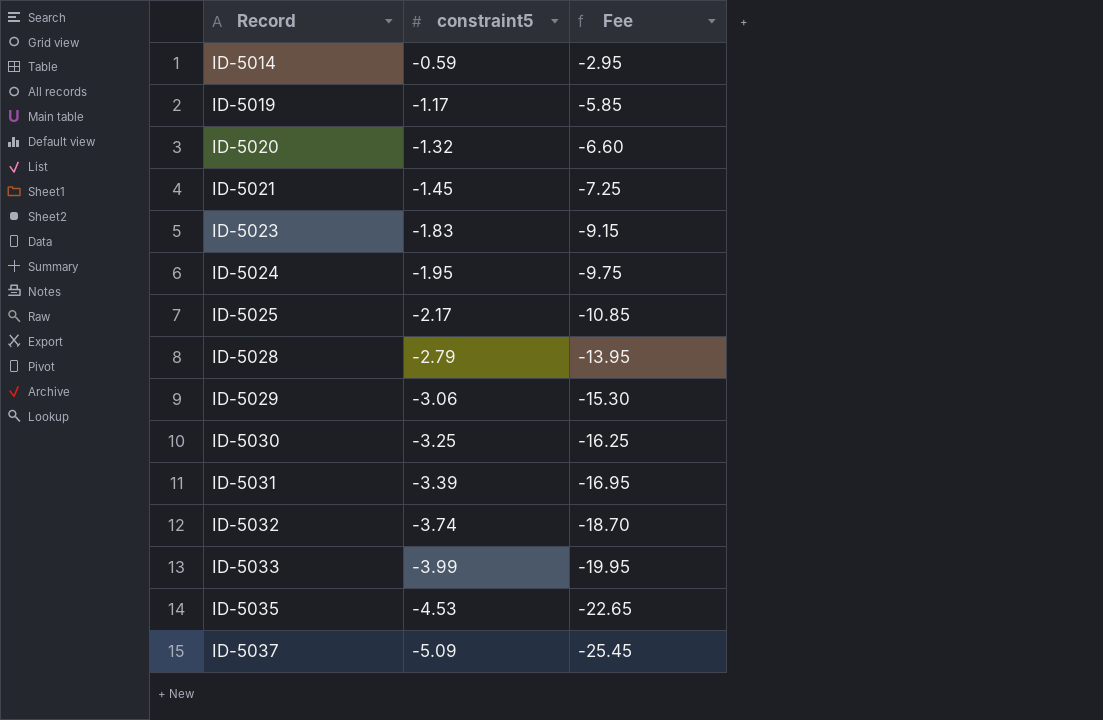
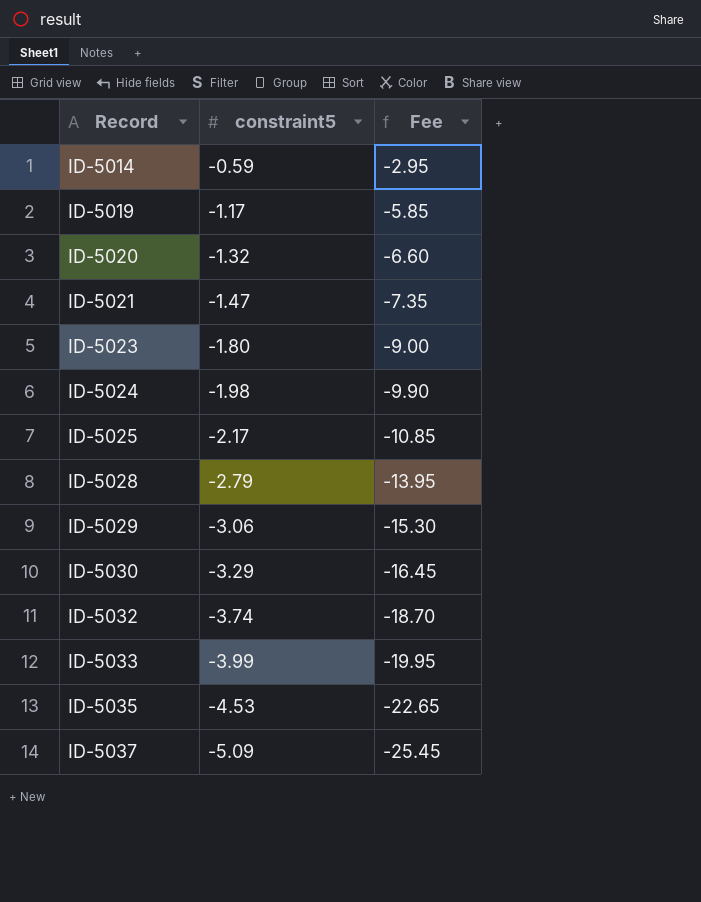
row ID-5031: -3.39 | -16.95 -> none
ID-5021 | constraint5: -1.45 -> -1.47
ID-5021 | Fee: -7.25 -> -7.35
ID-5023 | constraint5: -1.83 -> -1.80
ID-5023 | Fee: -9.15 -> -9.00
ID-5024 | constraint5: -1.95 -> -1.98
ID-5024 | Fee: -9.75 -> -9.90
ID-5030 | constraint5: -3.25 -> -3.29
ID-5030 | Fee: -16.25 -> -16.45

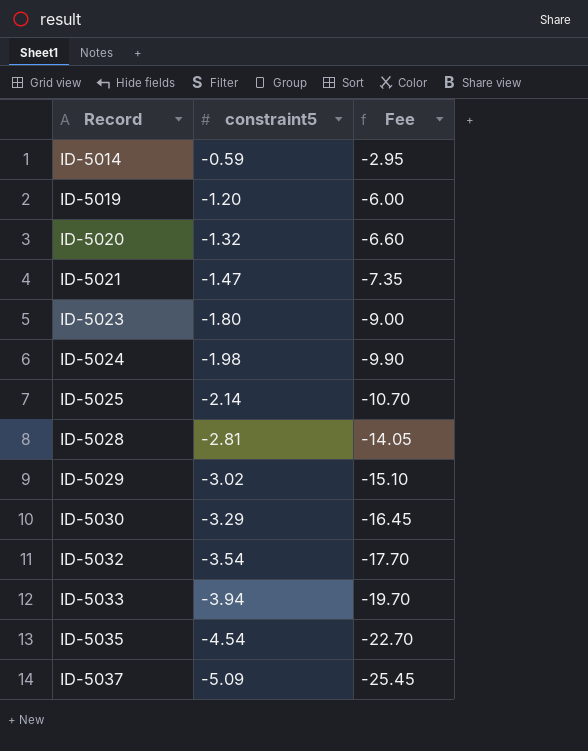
ID-5019 | constraint5: -1.17 -> -1.20
ID-5019 | Fee: -5.85 -> -6.00
ID-5025 | constraint5: -2.17 -> -2.14
ID-5025 | Fee: -10.85 -> -10.70
ID-5028 | constraint5: -2.79 -> -2.81
ID-5028 | Fee: -13.95 -> -14.05
ID-5029 | constraint5: -3.06 -> -3.02
ID-5029 | Fee: -15.30 -> -15.10
ID-5032 | constraint5: -3.74 -> -3.54
ID-5032 | Fee: -18.70 -> -17.70
ID-5033 | constraint5: -3.99 -> -3.94
ID-5033 | Fee: -19.95 -> -19.70
ID-5035 | constraint5: -4.53 -> -4.54
ID-5035 | Fee: -22.65 -> -22.70

